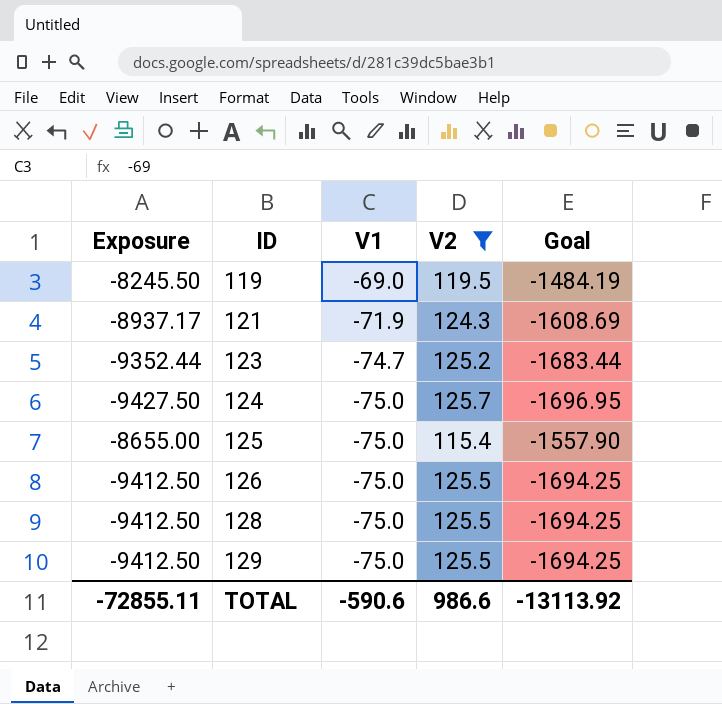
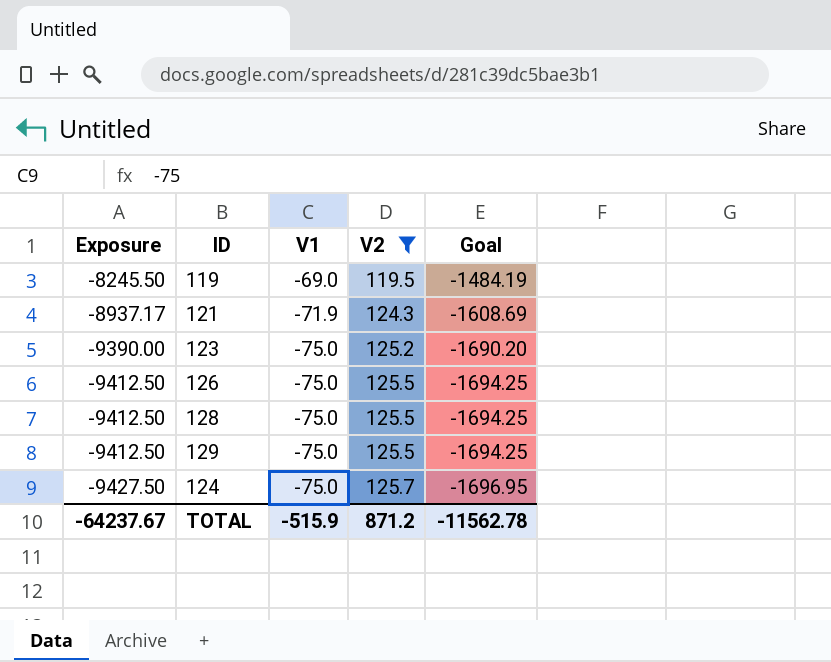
row order: ID ascending -> Exposure descending
row 125: -8655.00 | -75.0 | 115.4 | -1557.90 -> none
123 | Exposure: -9352.44 -> -9390.00
123 | V1: -74.7 -> -75.0
123 | Goal: -1683.44 -> -1690.20
TOTAL | Exposure: -72855.11 -> -64237.67
TOTAL | V1: -590.6 -> -515.9
TOTAL | V2: 986.6 -> 871.2
TOTAL | Goal: -13113.92 -> -11562.78

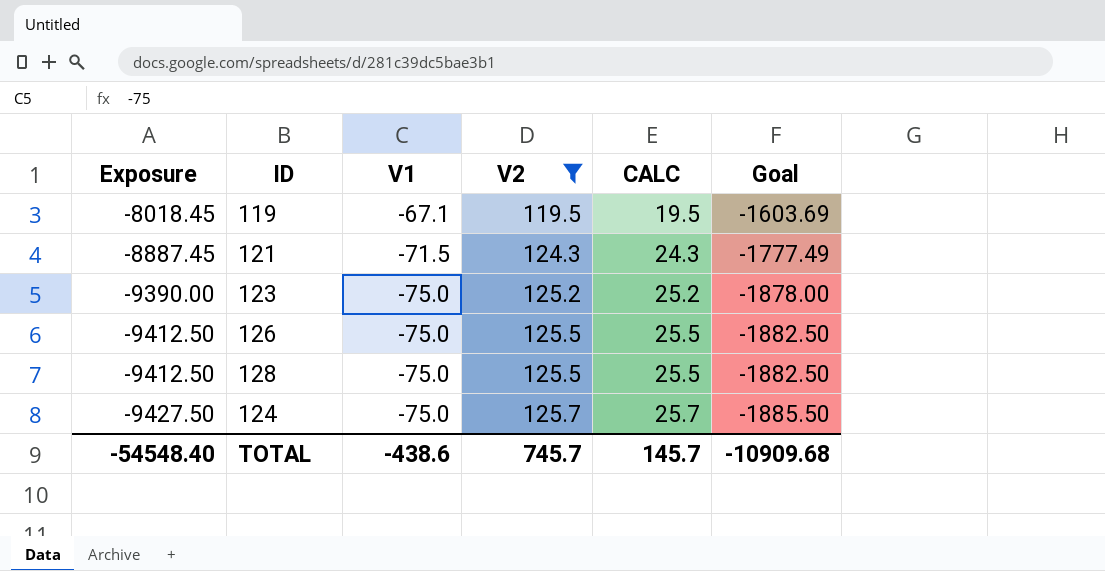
column CALC | formula: none -> [V2] - 100
column Goal | formula: [Exposure] * 0.18 -> [Exposure] * 0.2
row 129: -9412.50 | -75.0 | 125.5 | -1694.25 -> none
119 | Exposure: -8245.50 -> -8018.45
119 | V1: -69.0 -> -67.1
121 | Exposure: -8937.17 -> -8887.45
121 | V1: -71.9 -> -71.5
TOTAL | Exposure: -64237.67 -> -54548.40
TOTAL | V1: -515.9 -> -438.6
TOTAL | V2: 871.2 -> 745.7
TOTAL | Goal: -11562.78 -> -10909.68

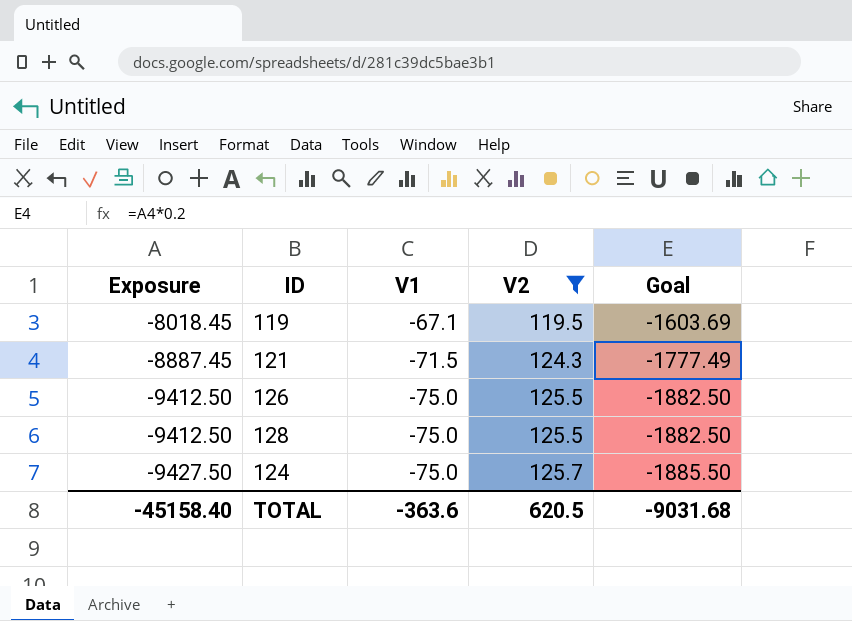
column CALC | formula: [V2] - 100 -> none
row 123: -9390.00 | -75.0 | 125.2 | 25.2 | -1878.00 -> none
TOTAL | Exposure: -54548.40 -> -45158.40
TOTAL | V1: -438.6 -> -363.6
TOTAL | V2: 745.7 -> 620.5
TOTAL | Goal: -10909.68 -> -9031.68

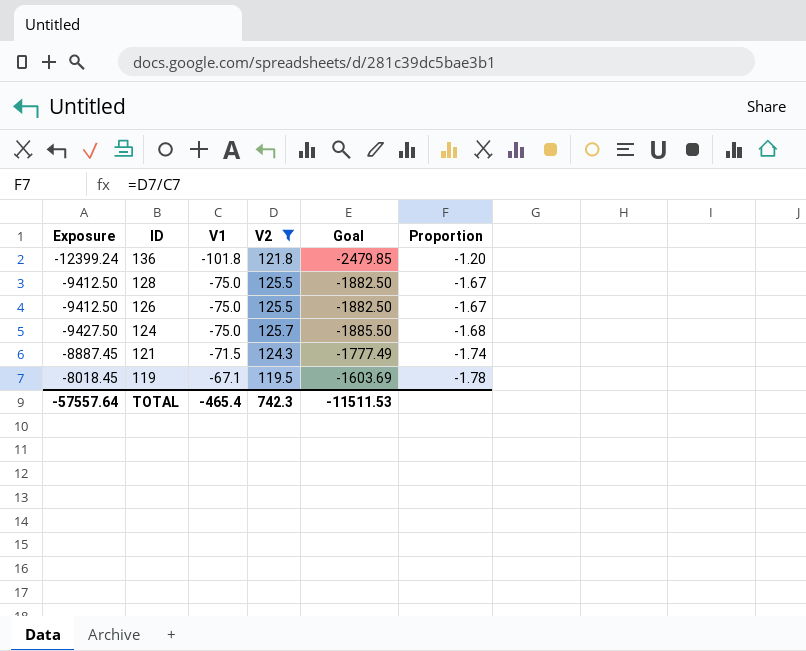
row order: Exposure descending -> ID descending
column Proportion | formula: none -> [V2] / [V1]
row 136: none -> -12399.24 | -101.8 | 121.8 | -2479.85 | -1.20
TOTAL | Exposure: -45158.40 -> -57557.64
TOTAL | V1: -363.6 -> -465.4
TOTAL | V2: 620.5 -> 742.3
TOTAL | Goal: -9031.68 -> -11511.53

